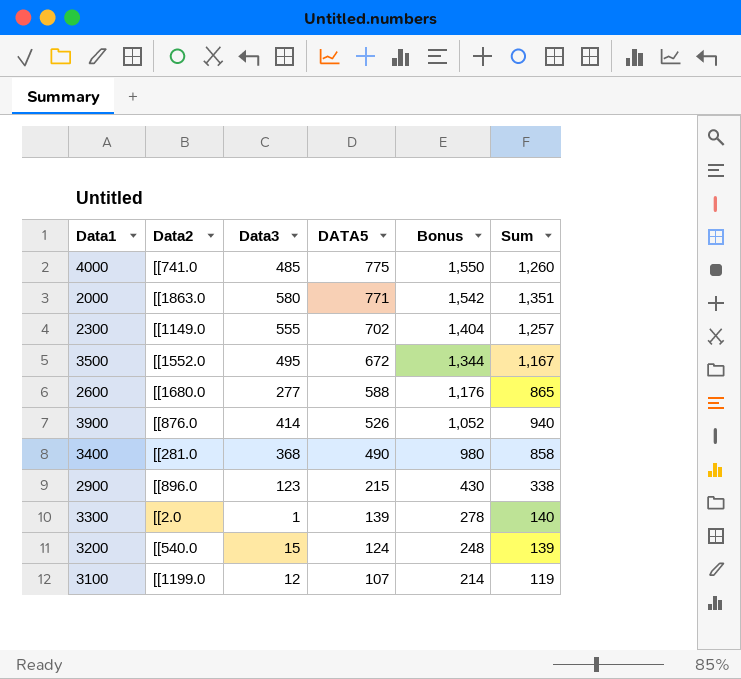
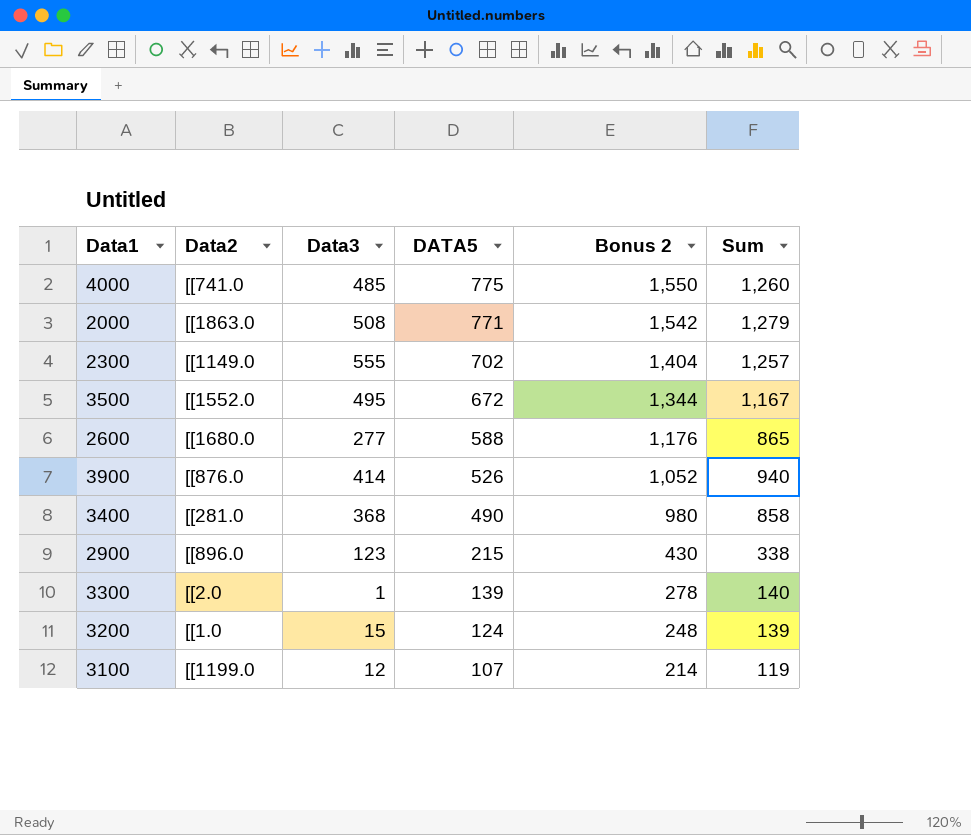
column name: Bonus -> Bonus 2
2000 | Data3: 580 -> 508
2000 | Sum: 1,351 -> 1,279
3200 | Data2: [[540.0 -> [[1.0

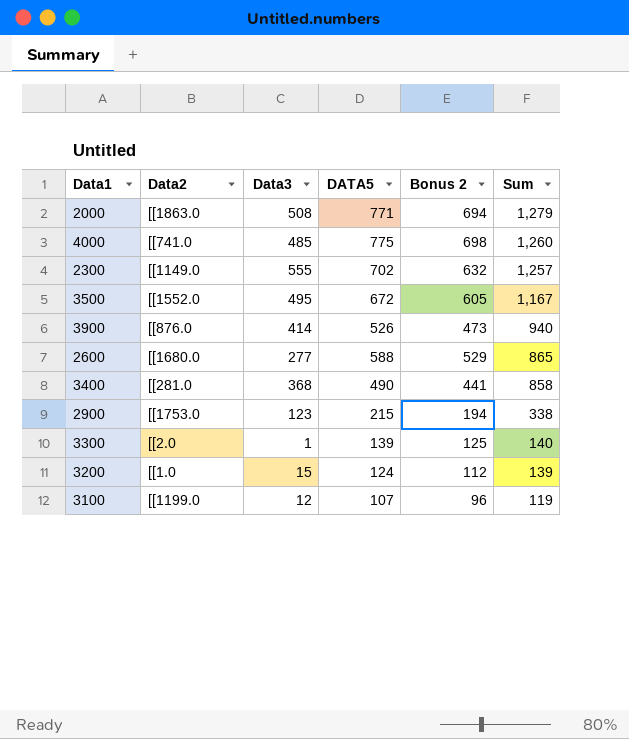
row order: DATA5 descending -> Sum descending
column Bonus 2 | formula: [DATA5] * 2 -> [DATA5] * 0.9
2900 | Data2: [[896.0 -> [[1753.0

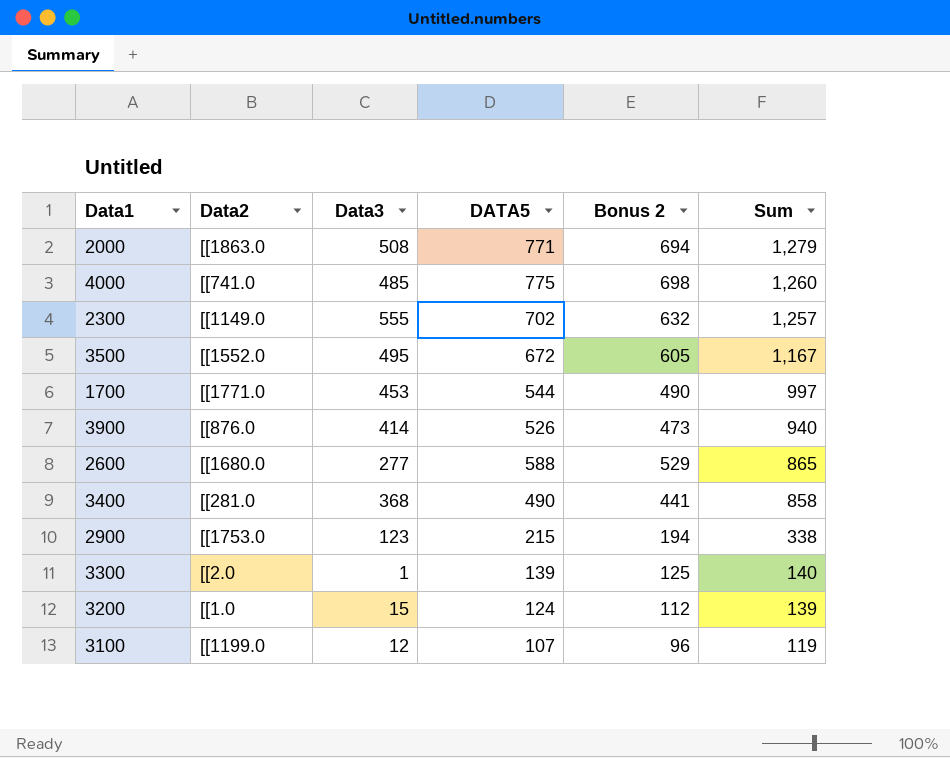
row 1700: none -> [[1771.0 | 453 | 544 | 490 | 997

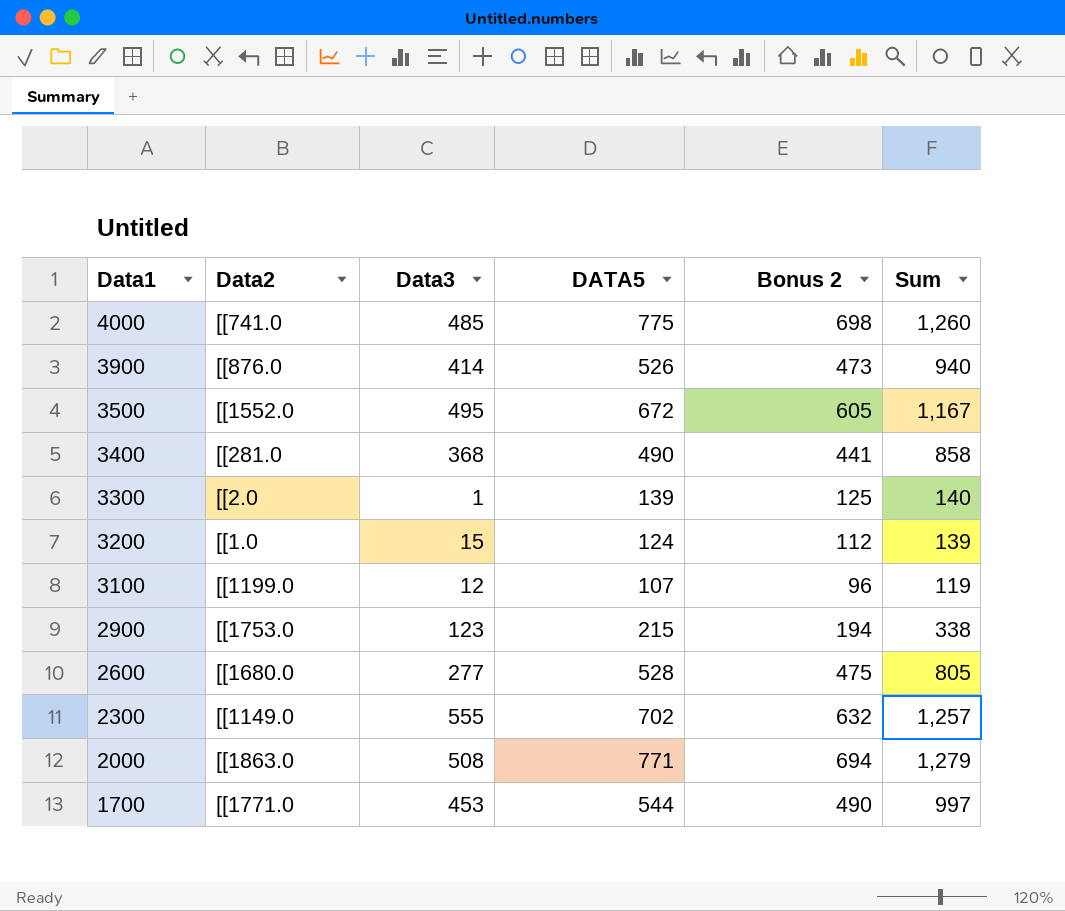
row order: Sum descending -> Data1 descending
2600 | DATA5: 588 -> 528
2600 | Bonus 2: 529 -> 475
2600 | Sum: 865 -> 805

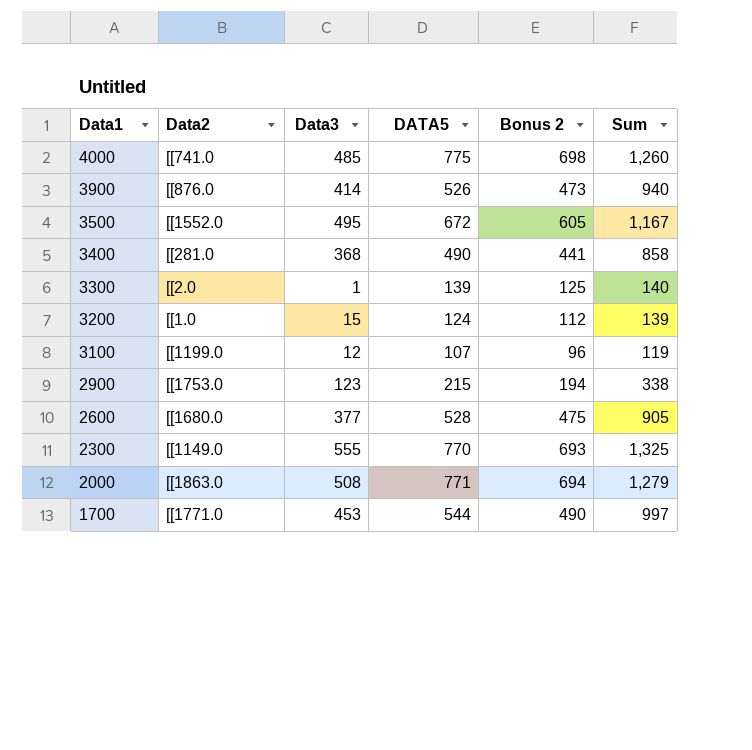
2600 | Data3: 277 -> 377
2600 | Sum: 805 -> 905
2300 | DATA5: 702 -> 770
2300 | Bonus 2: 632 -> 693
2300 | Sum: 1,257 -> 1,325

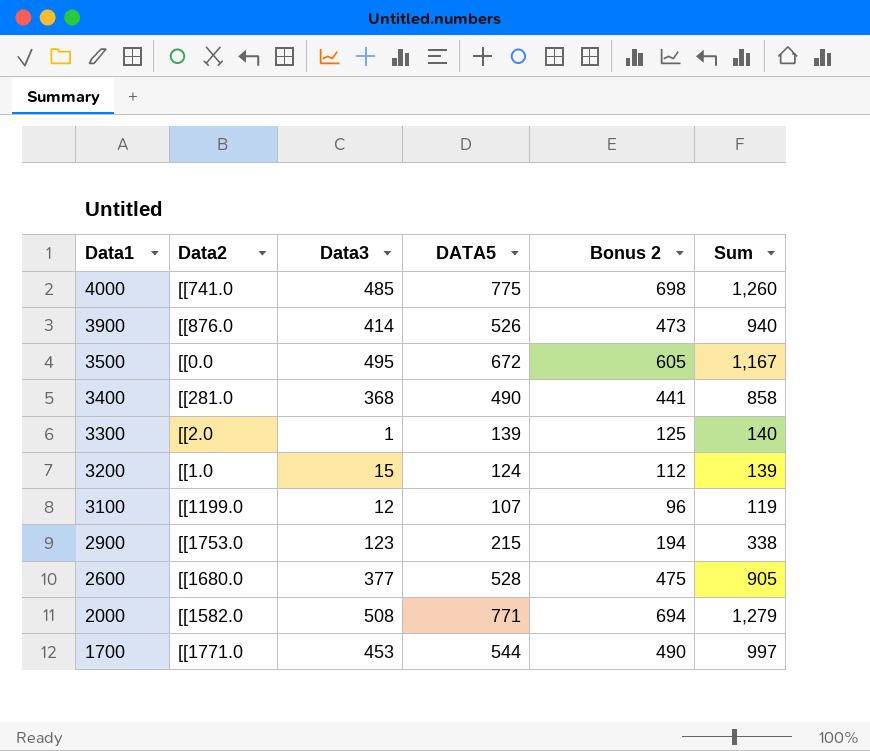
row 2300: [[1149.0 | 555 | 770 | 693 | 1,325 -> none
3500 | Data2: [[1552.0 -> [[0.0
2000 | Data2: [[1863.0 -> [[1582.0

